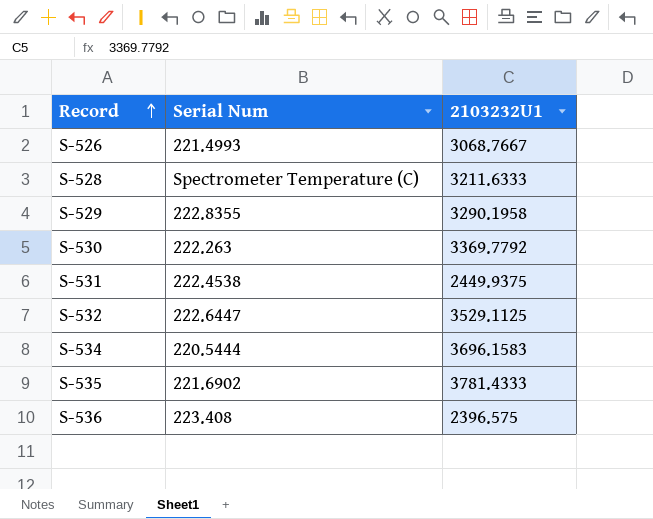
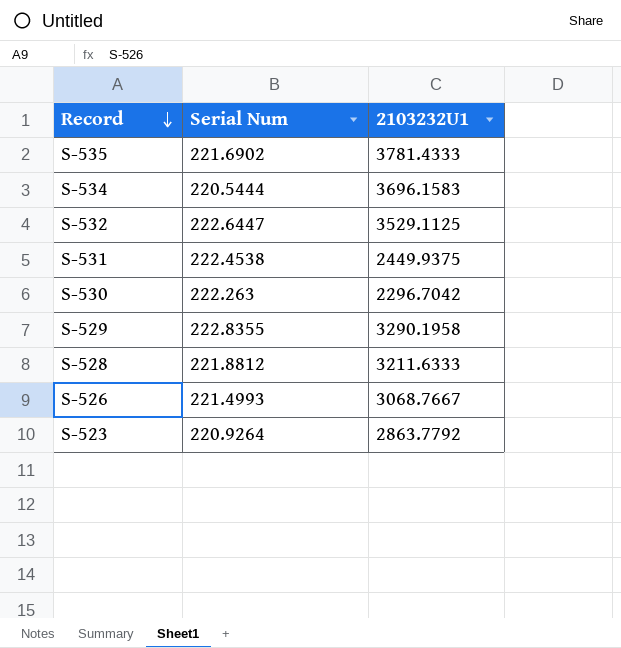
row order: Record ascending -> Record descending
row S-536: 223.408 | 2396.575 -> none
S-530 | 2103232U1: 3369.7792 -> 2296.7042
S-528 | Serial Num: Spectrometer Temperature (C) -> 221.8812
row S-523: none -> 220.9264 | 2863.7792

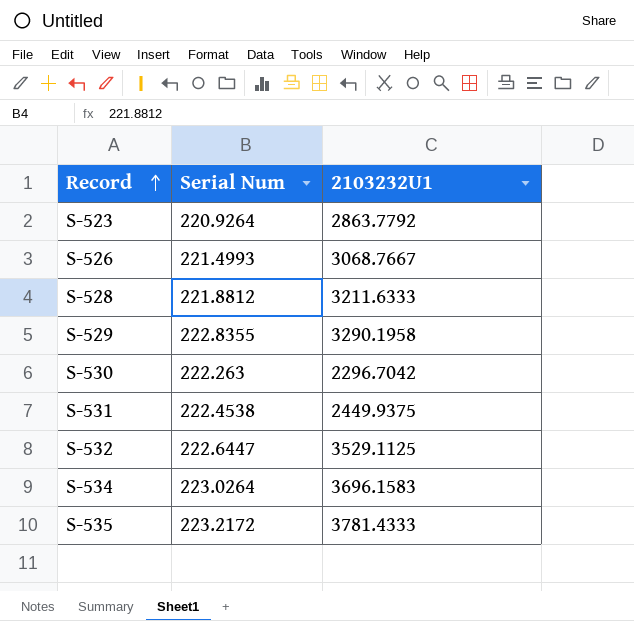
row order: Record descending -> Record ascending
S-534 | Serial Num: 220.5444 -> 223.0264
S-535 | Serial Num: 221.6902 -> 223.2172

